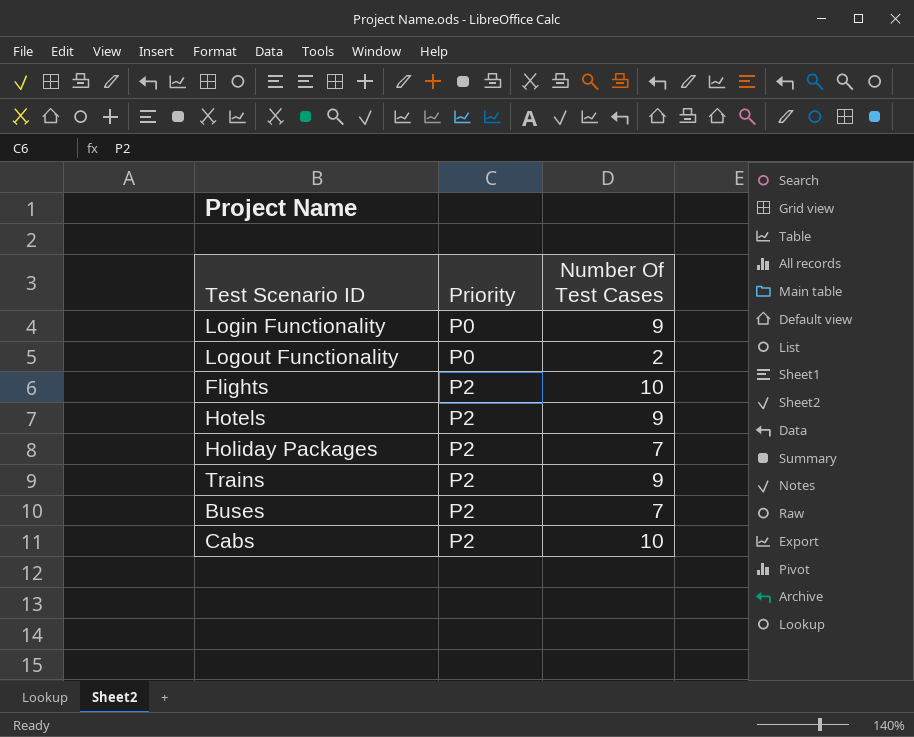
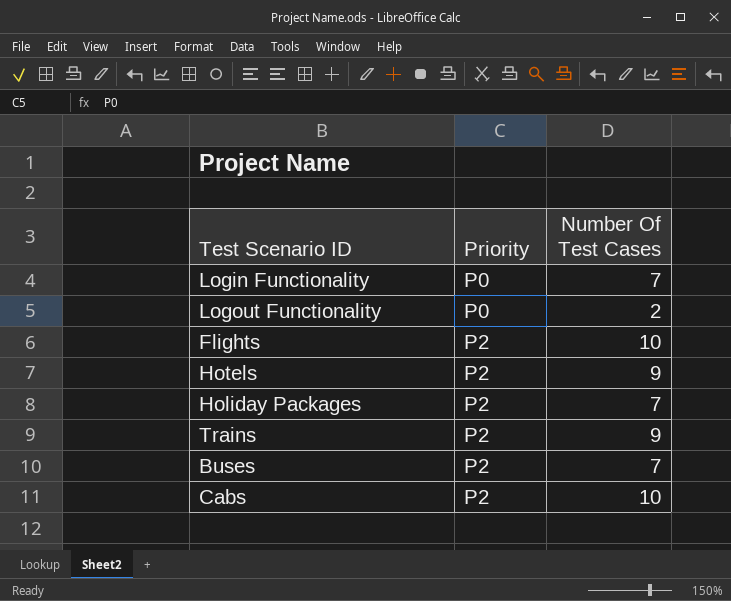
Login Functionality | Number Of Test Cases: 9 -> 7

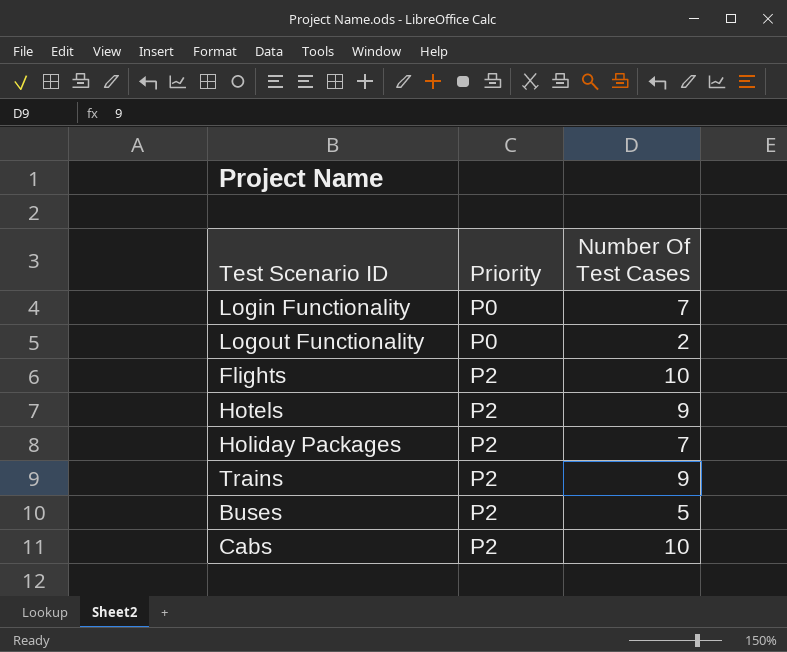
Buses | Number Of Test Cases: 7 -> 5

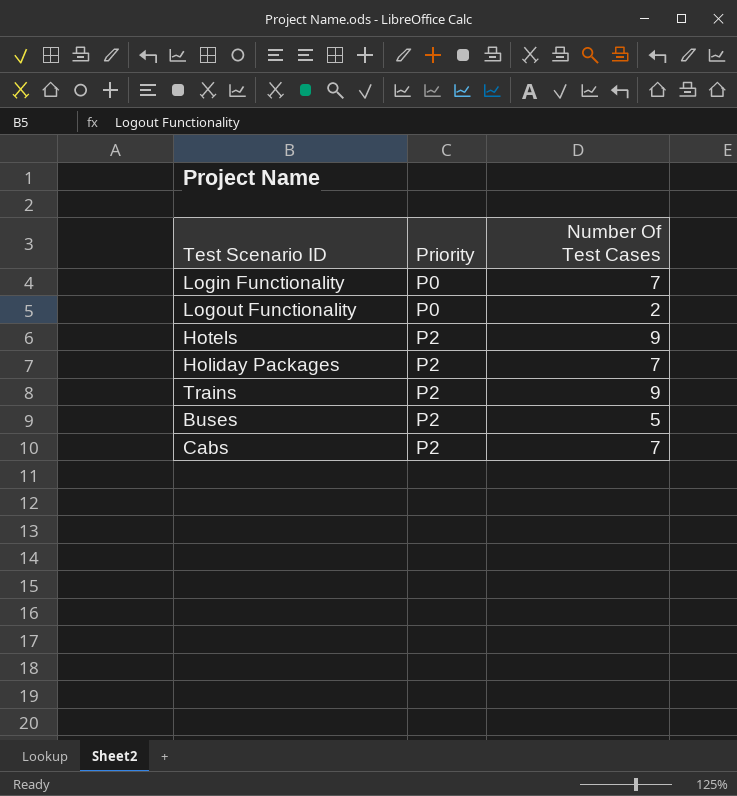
row Flights: P2 | 10 -> none
Cabs | Number Of Test Cases: 10 -> 7

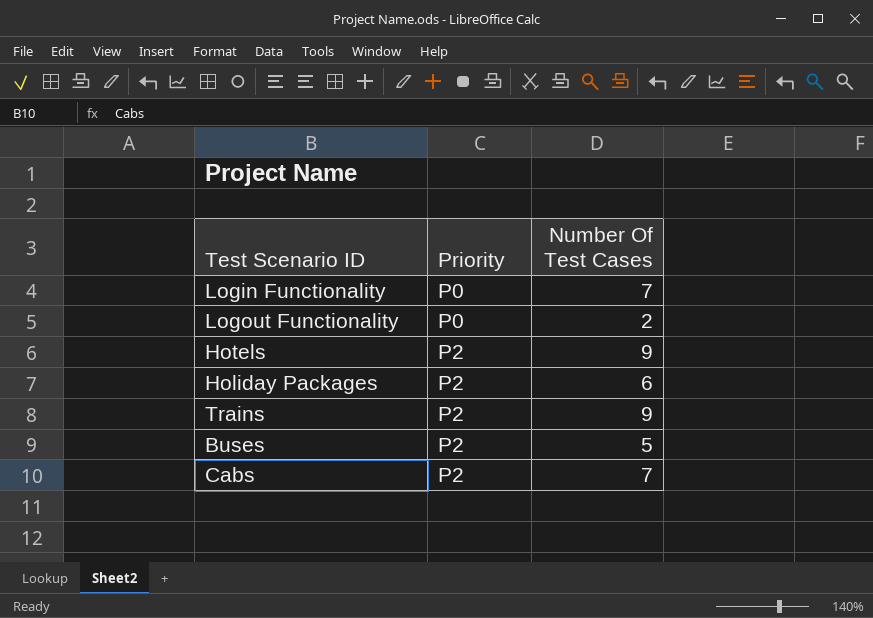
Holiday Packages | Number Of Test Cases: 7 -> 6

